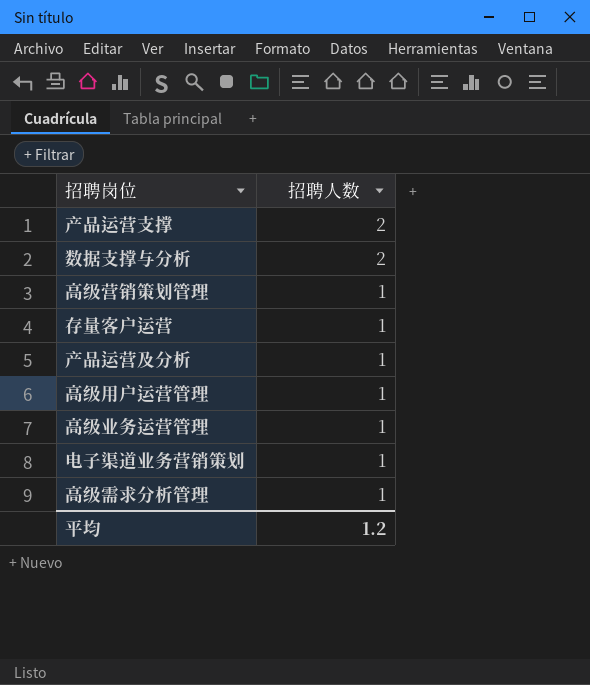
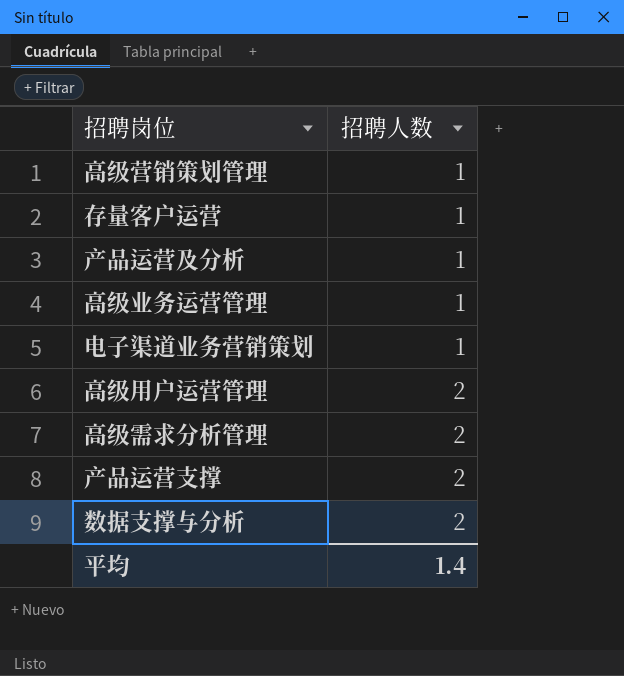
row order: 招聘人数 descending -> 招聘人数 ascending
高级用户运营管理 | 招聘人数: 1 -> 2
高级需求分析管理 | 招聘人数: 1 -> 2
平均 | 招聘人数: 1.2 -> 1.4

